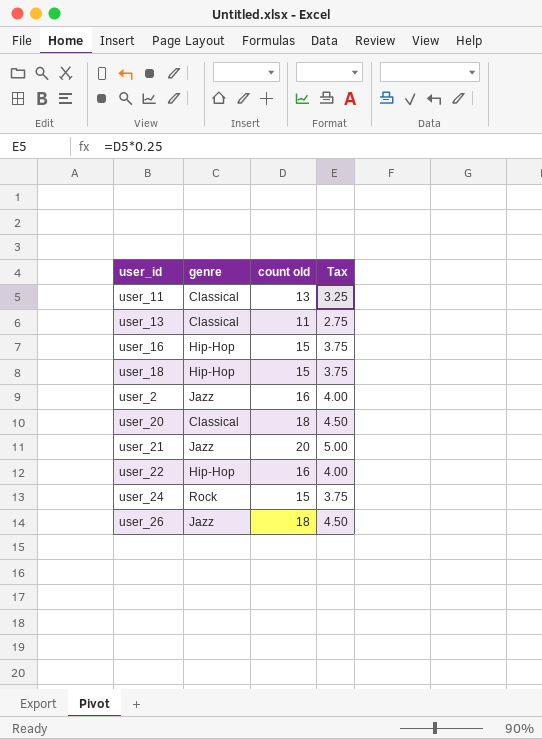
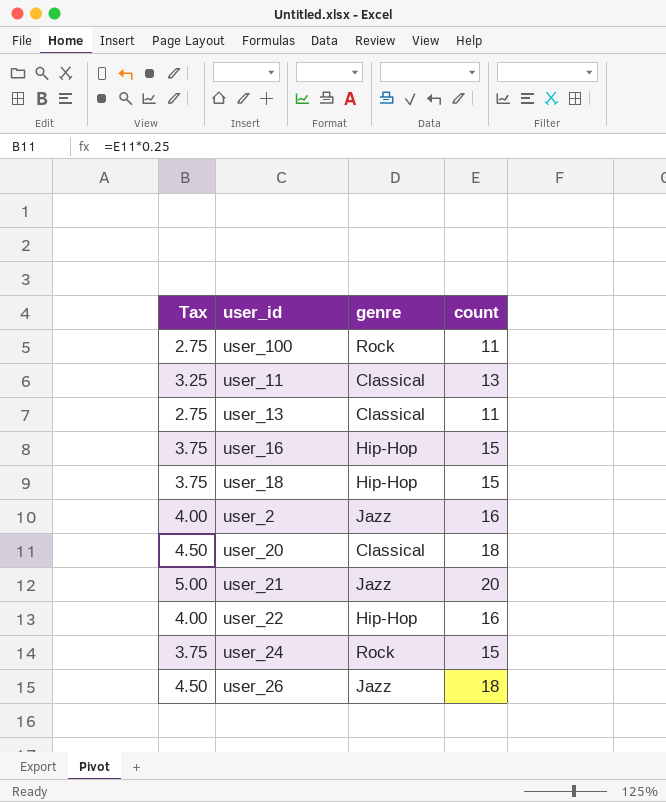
column Tax | position: 4 -> 1
column name: count old -> count
row user_100: none -> 2.75 | Rock | 11

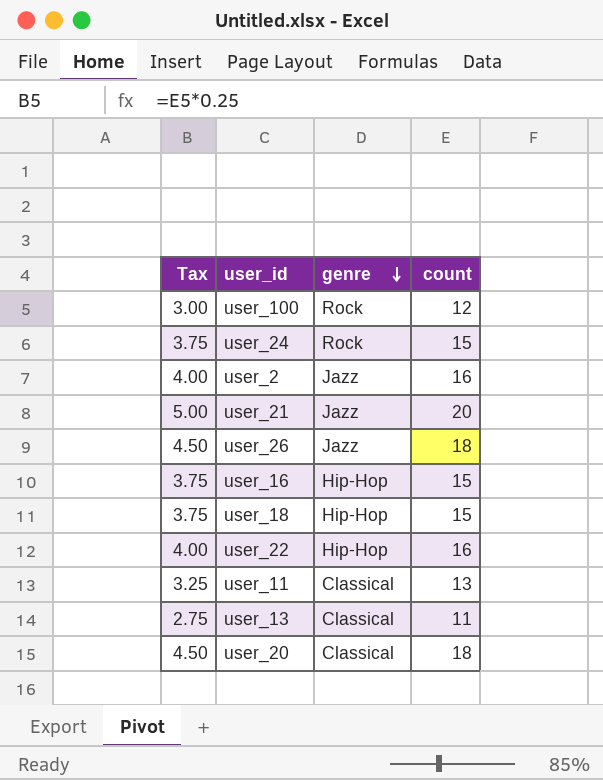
row order: none -> genre descending
user_100 | Tax: 2.75 -> 3.00
user_100 | count: 11 -> 12

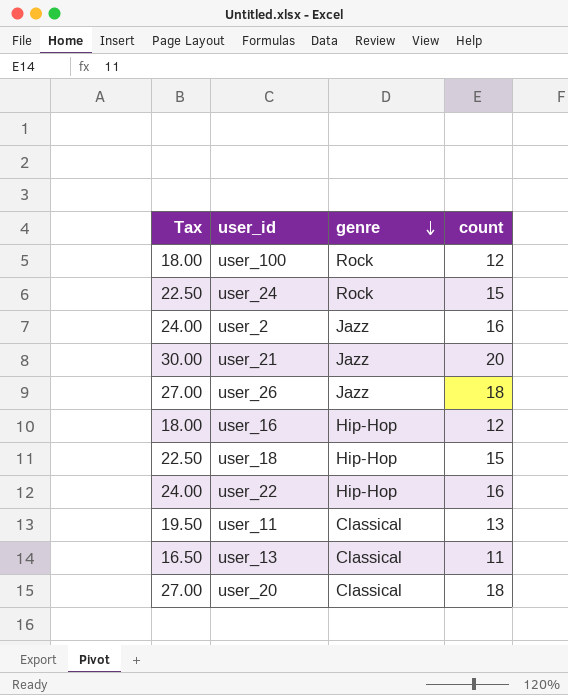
column Tax | formula: [count] * 0.25 -> [count] * 1.5
user_16 | count: 15 -> 12

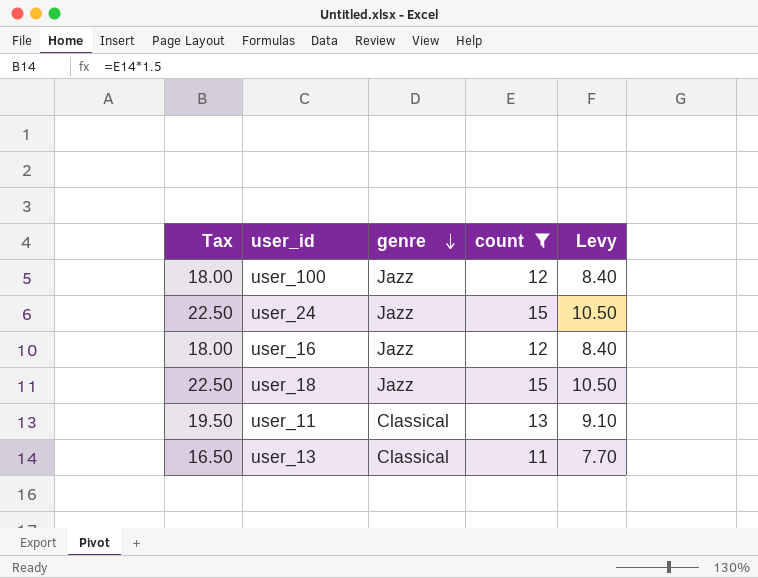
filter: none -> count <= 15
column Levy | formula: none -> [count] * 0.7
user_100 | genre: Rock -> Jazz
user_24 | genre: Rock -> Jazz
user_16 | genre: Hip-Hop -> Jazz
user_18 | genre: Hip-Hop -> Jazz

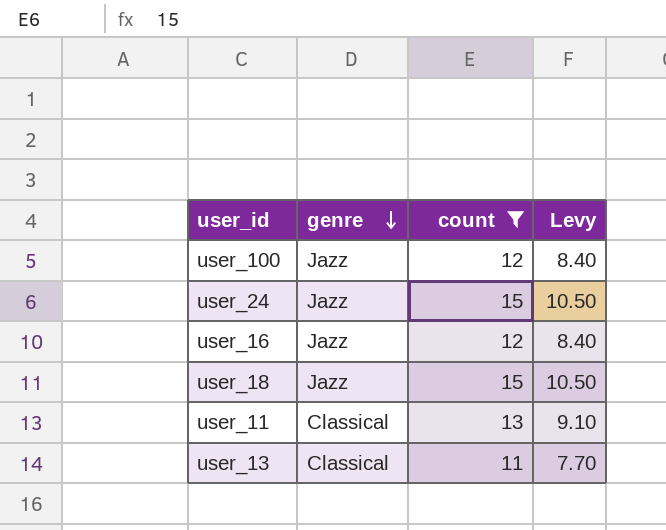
column Tax | formula: [count] * 1.5 -> none

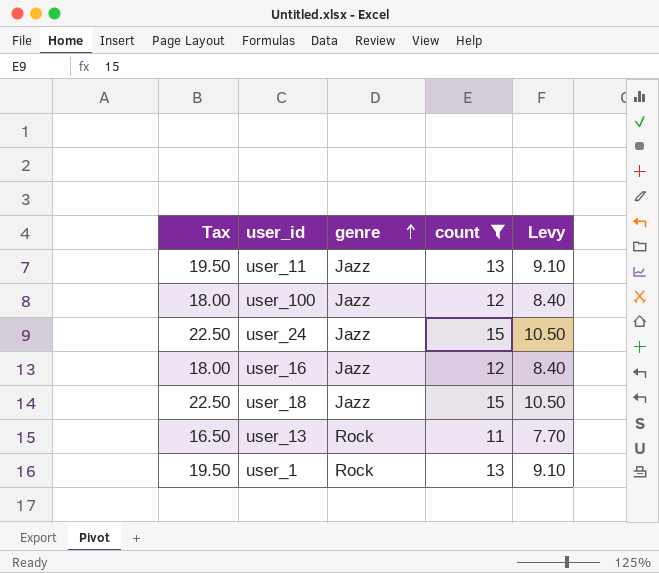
row order: genre descending -> genre ascending
column Tax | formula: none -> [count] * 1.5
user_11 | genre: Classical -> Jazz
user_13 | genre: Classical -> Rock
row user_1: none -> 19.50 | Rock | 13 | 9.10

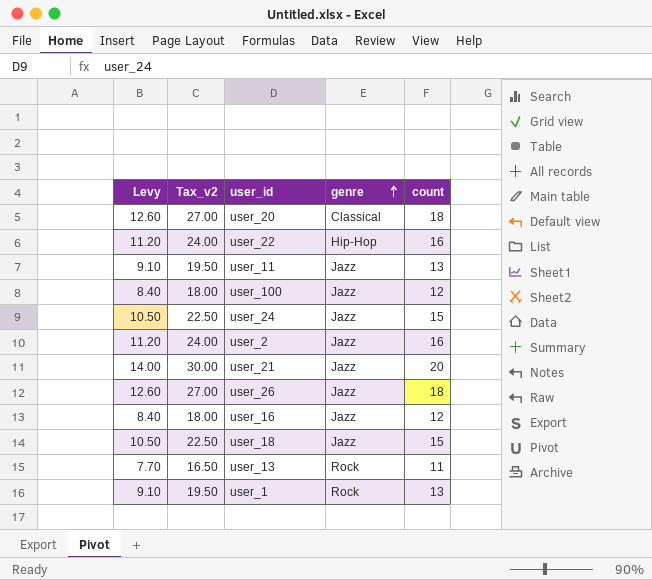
filter: count <= 15 -> none
column Levy | position: 5 -> 1
column name: Tax -> Tax_v2

